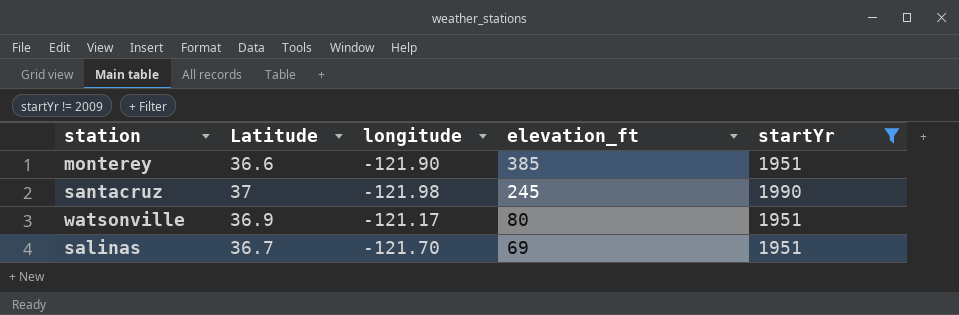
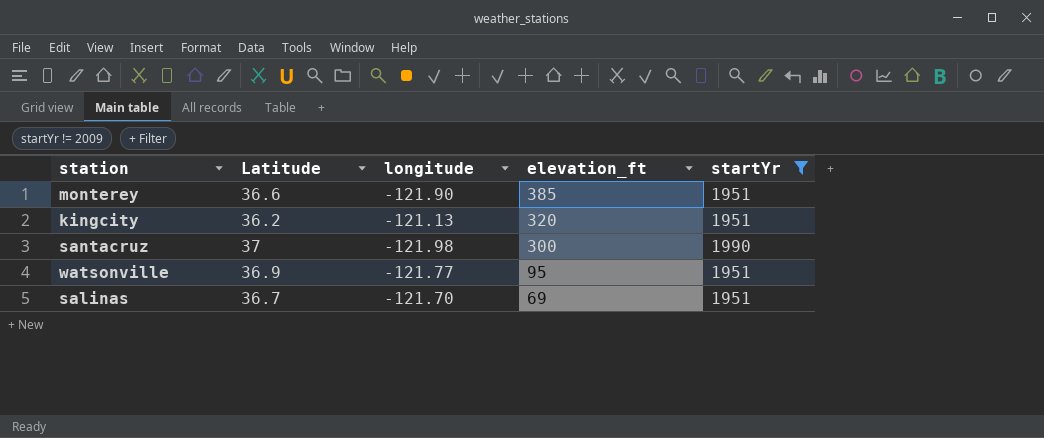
row kingcity: none -> 36.2 | -121.13 | 320 | 1951
santacruz | elevation_ft: 245 -> 300
watsonville | longitude: -121.17 -> -121.77
watsonville | elevation_ft: 80 -> 95

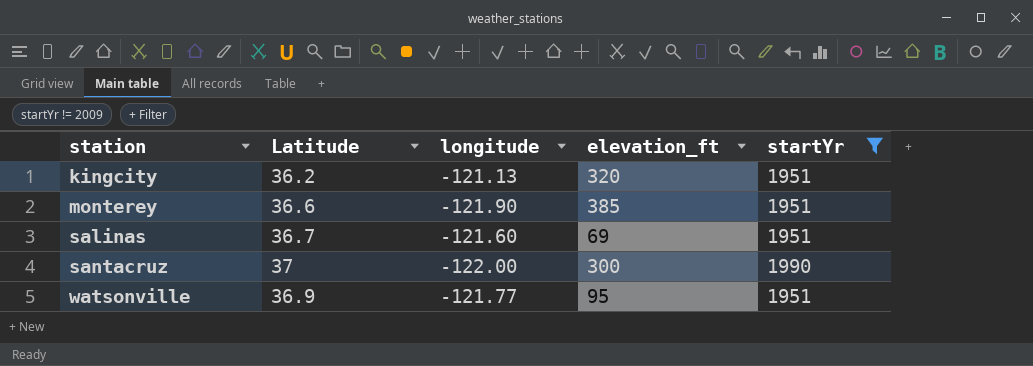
row order: elevation_ft descending -> station ascending
salinas | longitude: -121.70 -> -121.60
santacruz | longitude: -121.98 -> -122.00

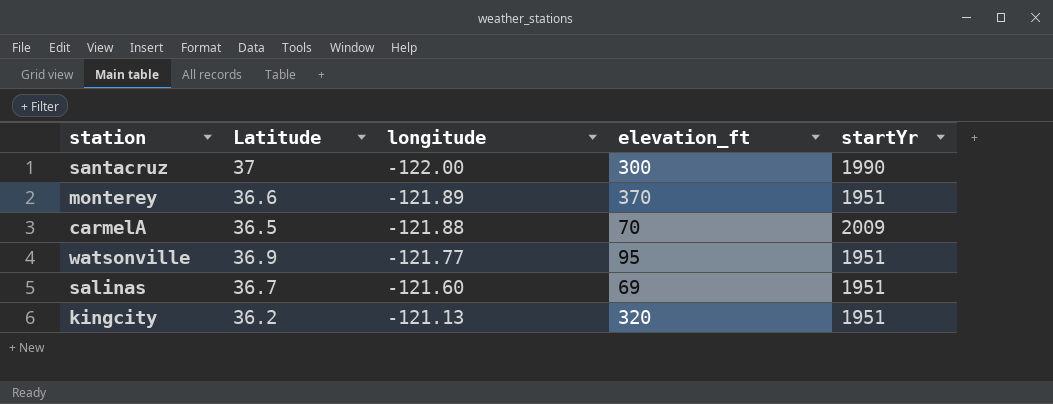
filter: startYr != 2009 -> none
row order: station ascending -> longitude ascending
monterey | longitude: -121.90 -> -121.89
monterey | elevation_ft: 385 -> 370

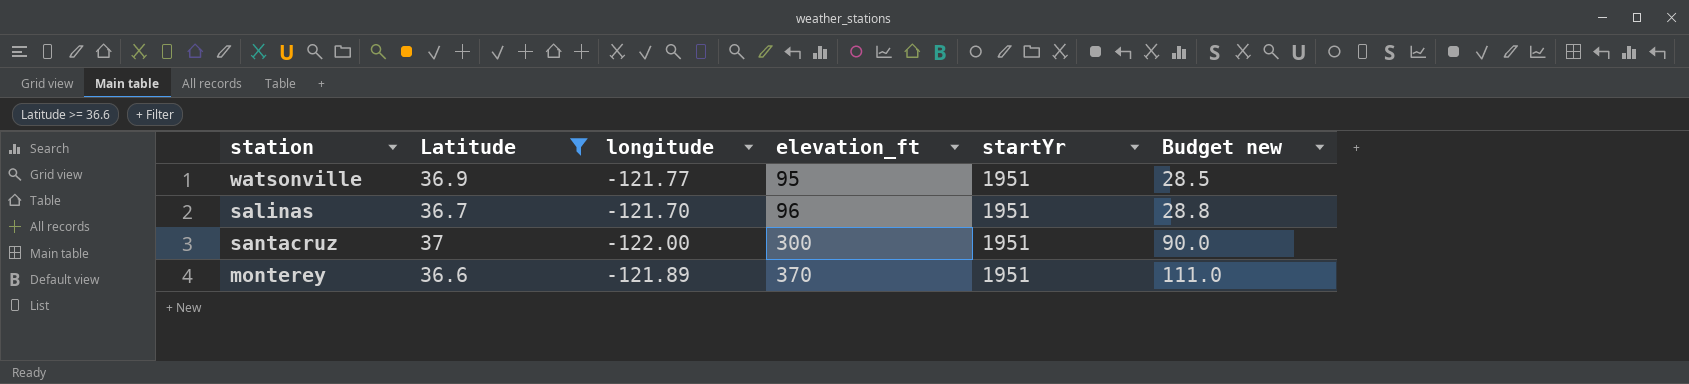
filter: none -> Latitude >= 36.6
row order: longitude ascending -> elevation_ft ascending
column Budget new | formula: none -> [elevation_ft] * 0.3
salinas | longitude: -121.60 -> -121.70
salinas | elevation_ft: 69 -> 96
santacruz | startYr: 1990 -> 1951

